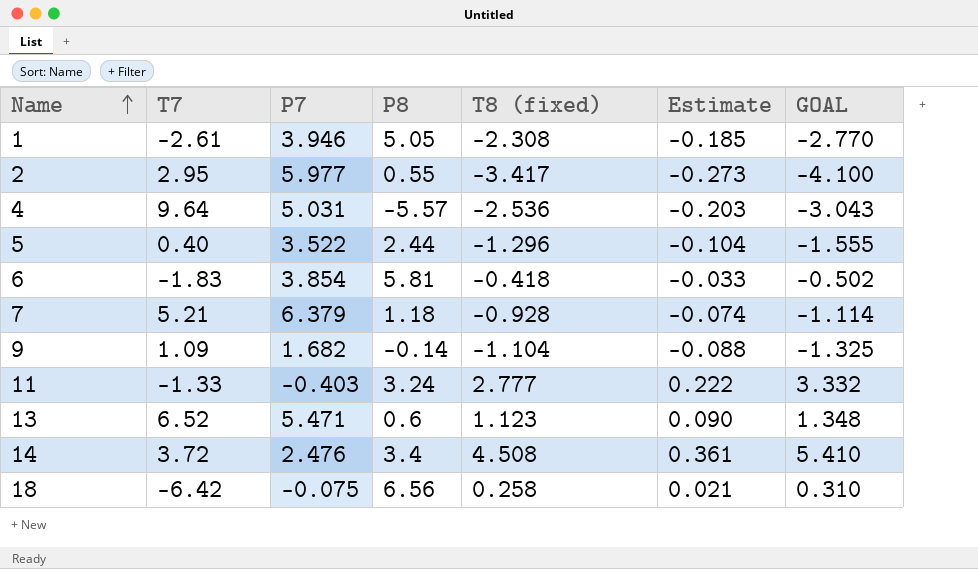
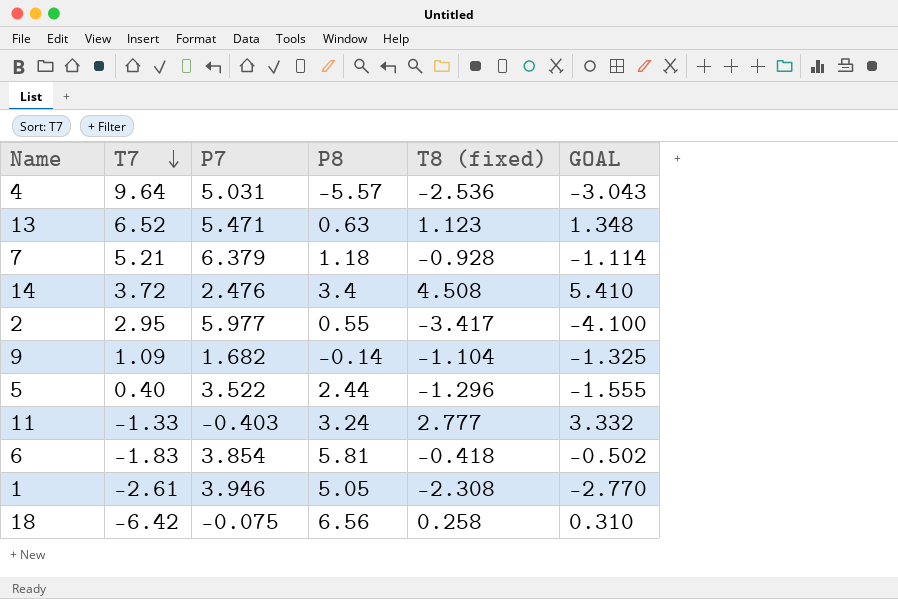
row order: Name ascending -> T7 descending
column Estimate | formula: [T8 (fixed)] * 0.08 -> none
13 | P8: 0.6 -> 0.63

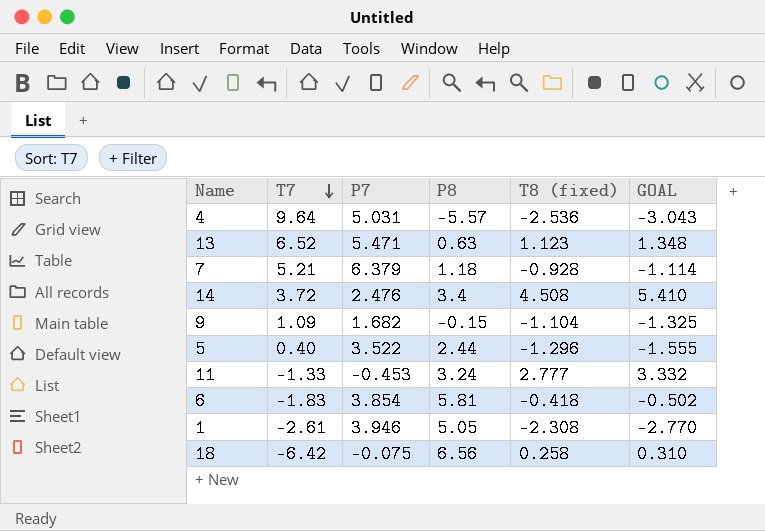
row 2: 2.95 | 5.977 | 0.55 | -3.417 | -4.100 -> none
9 | P8: -0.14 -> -0.15
11 | P7: -0.403 -> -0.453

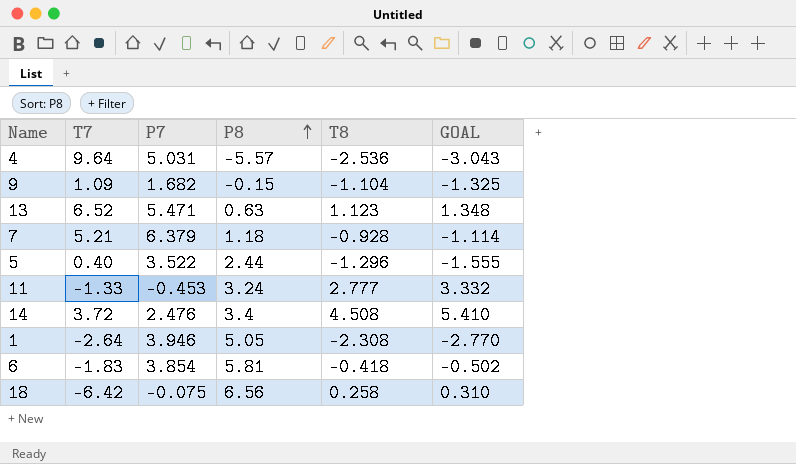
row order: T7 descending -> P8 ascending
column name: T8 (fixed) -> T8
1 | T7: -2.61 -> -2.64

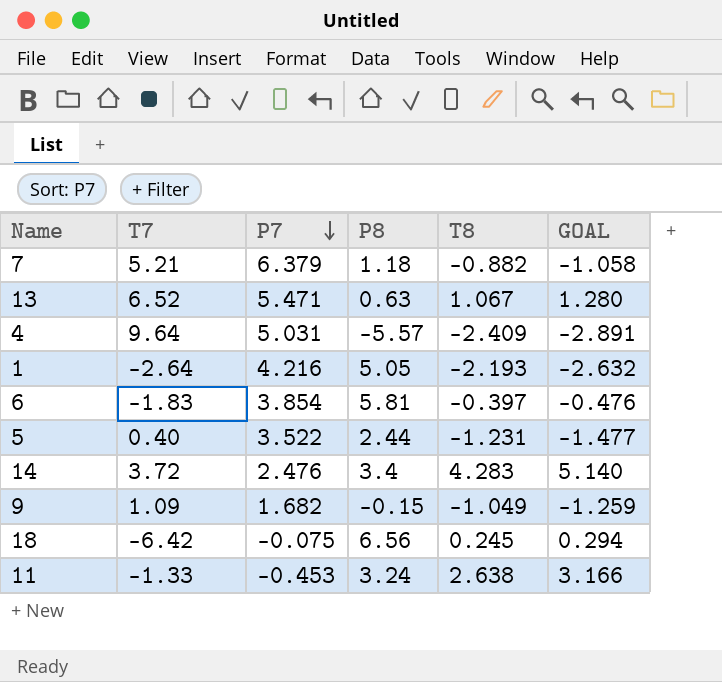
row order: P8 ascending -> P7 descending
7 | T8: -0.928 -> -0.882
7 | GOAL: -1.114 -> -1.058
13 | T8: 1.123 -> 1.067
13 | GOAL: 1.348 -> 1.280
4 | T8: -2.536 -> -2.409
4 | GOAL: -3.043 -> -2.891
1 | P7: 3.946 -> 4.216
1 | T8: -2.308 -> -2.193
1 | GOAL: -2.770 -> -2.632
6 | T8: -0.418 -> -0.397
6 | GOAL: -0.502 -> -0.476
5 | T8: -1.296 -> -1.231
5 | GOAL: -1.555 -> -1.477
14 | T8: 4.508 -> 4.283
14 | GOAL: 5.410 -> 5.140
9 | T8: -1.104 -> -1.049
9 | GOAL: -1.325 -> -1.259
18 | T8: 0.258 -> 0.245
18 | GOAL: 0.310 -> 0.294
11 | T8: 2.777 -> 2.638
11 | GOAL: 3.332 -> 3.166

